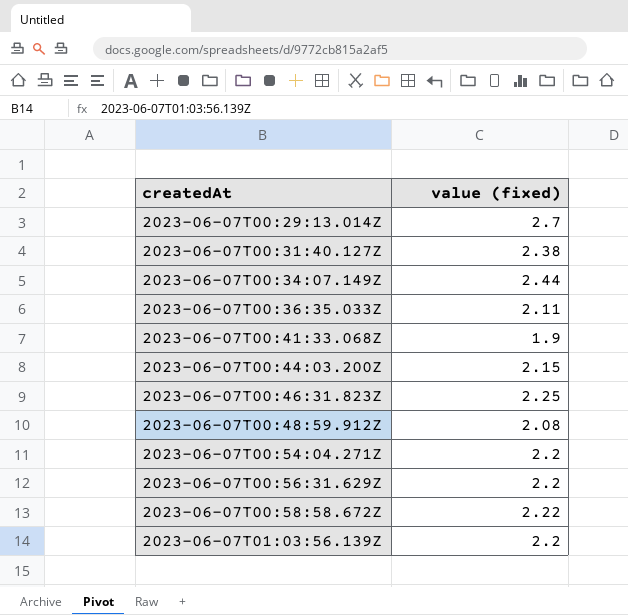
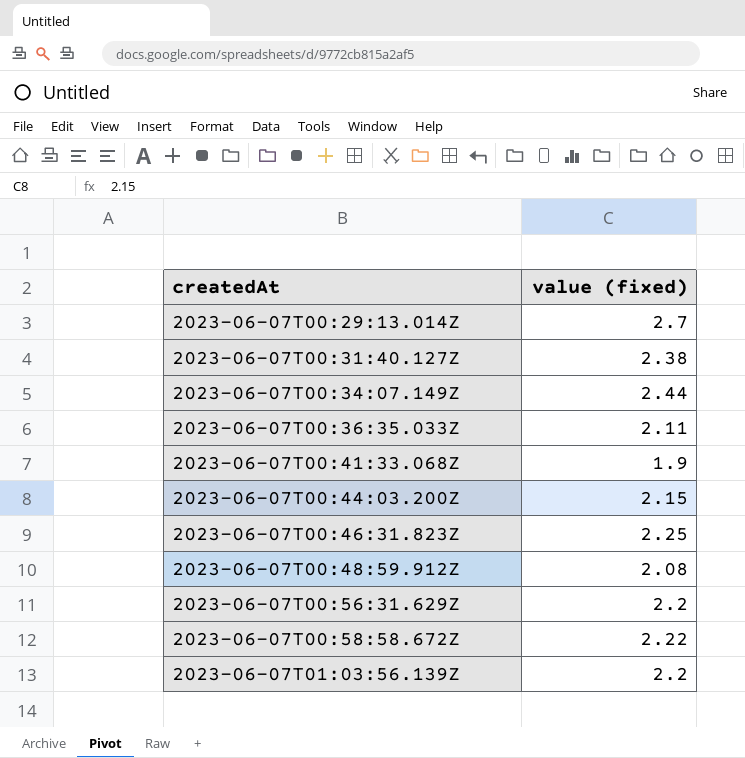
row 2023-06-07T00:54:04.271Z: 2.2 -> none

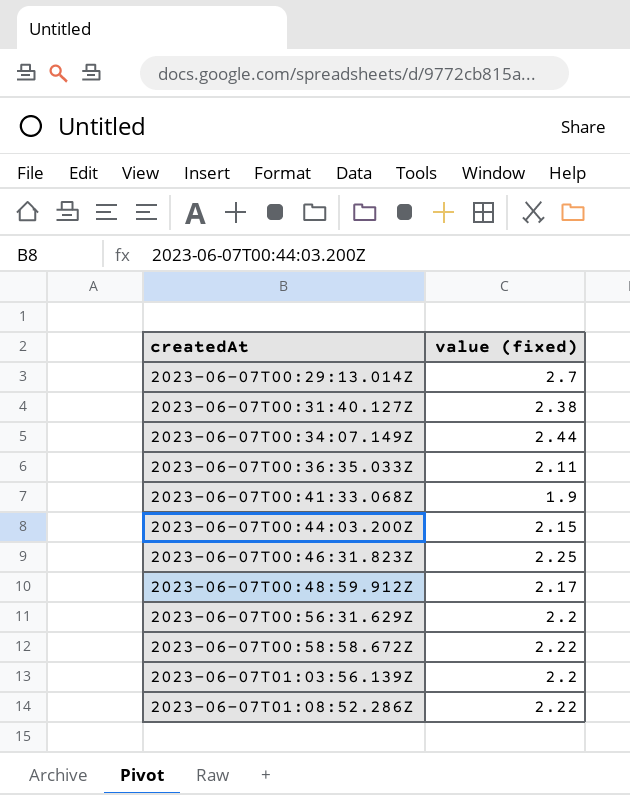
2023-06-07T00:48:59.912Z | value (fixed): 2.08 -> 2.17
row 2023-06-07T01:08:52.286Z: none -> 2.22

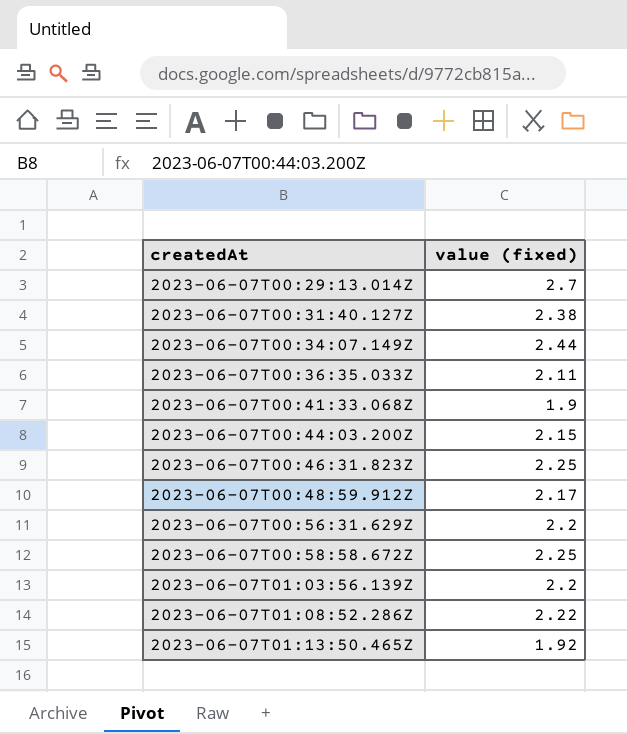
2023-06-07T00:58:58.672Z | value (fixed): 2.22 -> 2.25
row 2023-06-07T01:13:50.465Z: none -> 1.92

